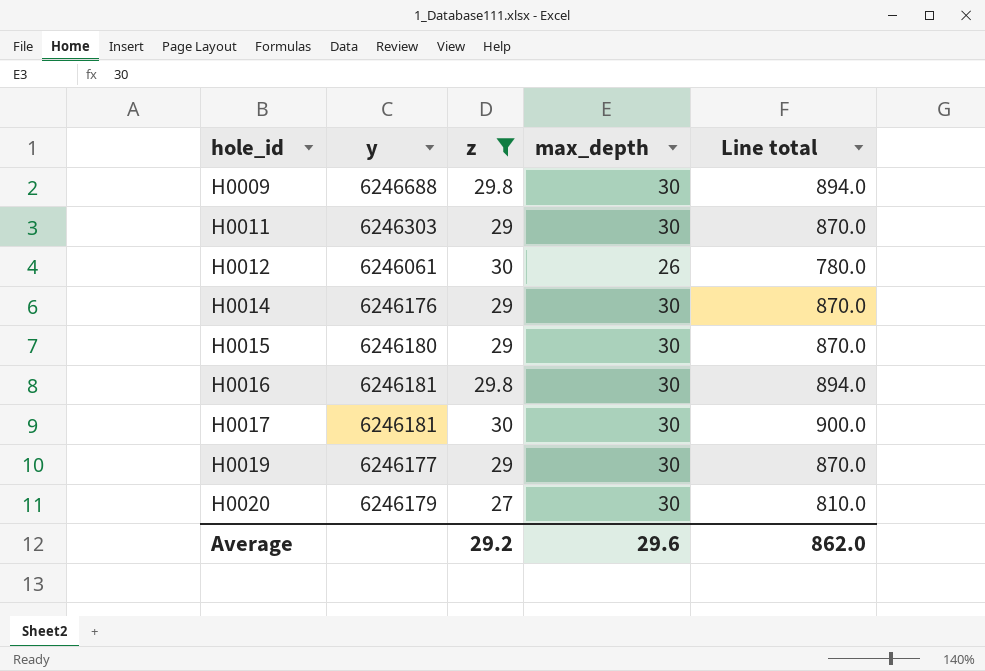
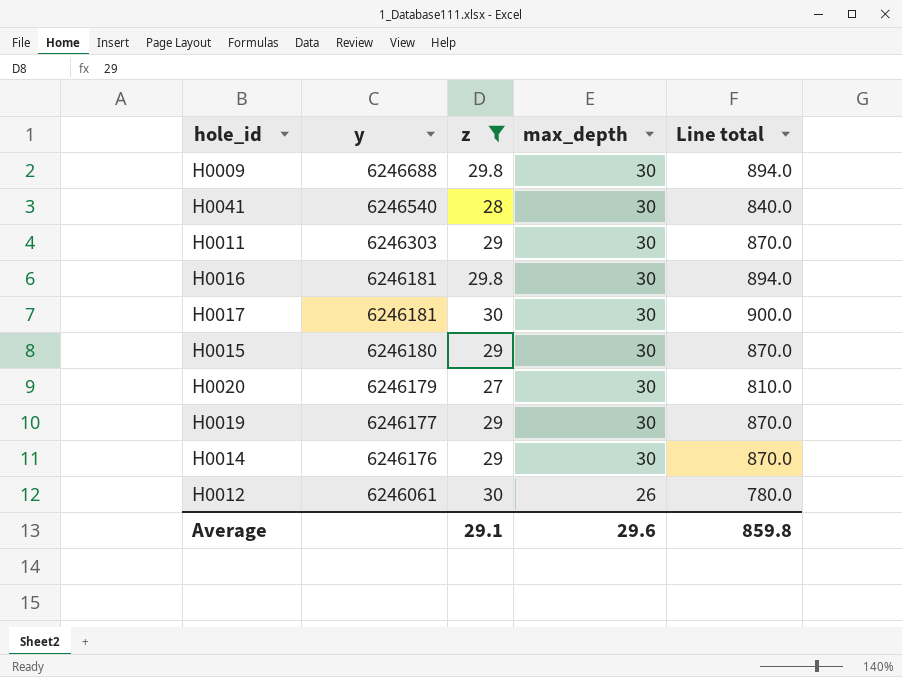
row order: hole_id ascending -> y descending
row H0041: none -> 6246540 | 28 | 30 | 840.0
Average | z: 29.2 -> 29.1
Average | Line total: 862.0 -> 859.8

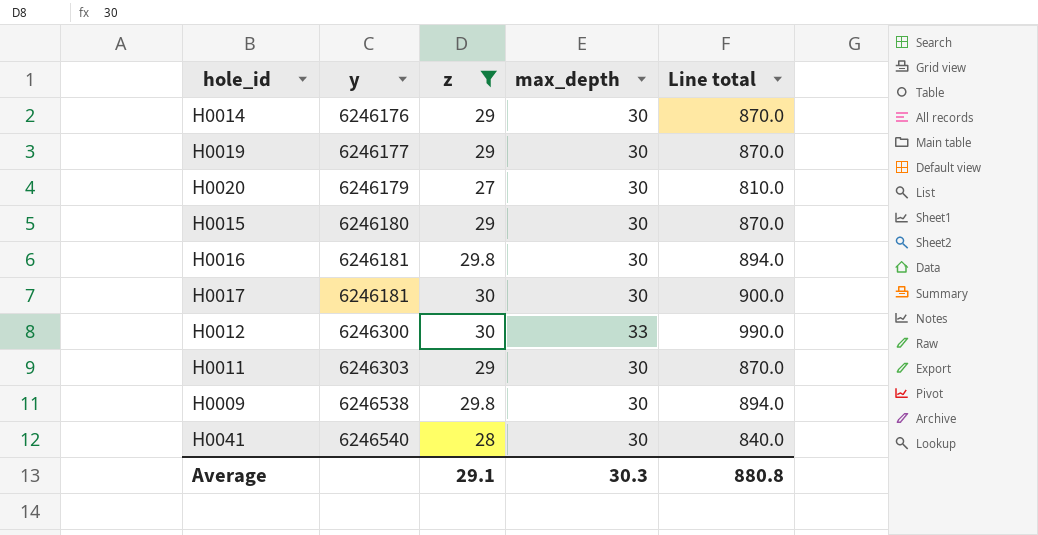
row order: y descending -> y ascending
H0012 | y: 6246061 -> 6246300
H0012 | max_depth: 26 -> 33
H0012 | Line total: 780.0 -> 990.0
H0009 | y: 6246688 -> 6246538
Average | max_depth: 29.6 -> 30.3
Average | Line total: 859.8 -> 880.8

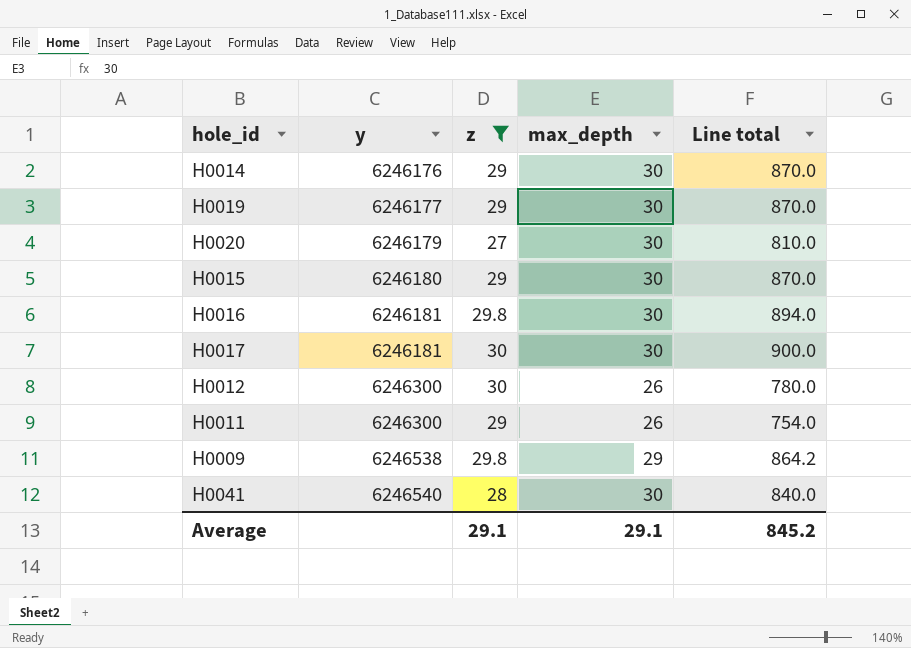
H0012 | max_depth: 33 -> 26
H0012 | Line total: 990.0 -> 780.0
H0011 | y: 6246303 -> 6246300
H0011 | max_depth: 30 -> 26
H0011 | Line total: 870.0 -> 754.0
H0009 | max_depth: 30 -> 29
H0009 | Line total: 894.0 -> 864.2
Average | max_depth: 30.3 -> 29.1
Average | Line total: 880.8 -> 845.2

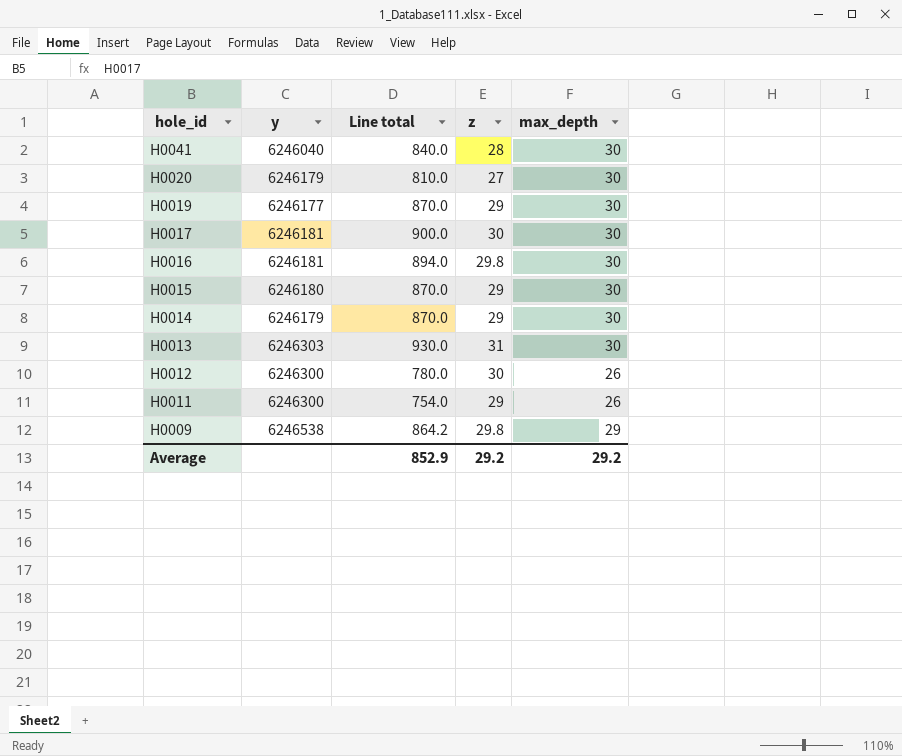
filter: z != 31 -> none
row order: y ascending -> hole_id descending
column Line total | position: 5 -> 3
H0041 | y: 6246540 -> 6246040
H0014 | y: 6246176 -> 6246179
Average | Line total: 845.2 -> 852.9
Average | z: 29.1 -> 29.2
Average | max_depth: 29.1 -> 29.2

